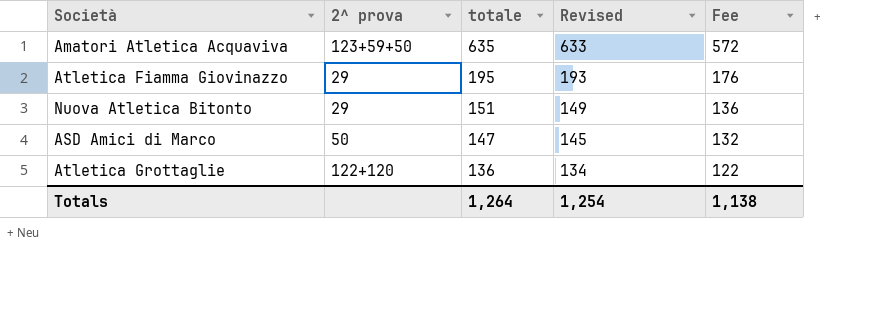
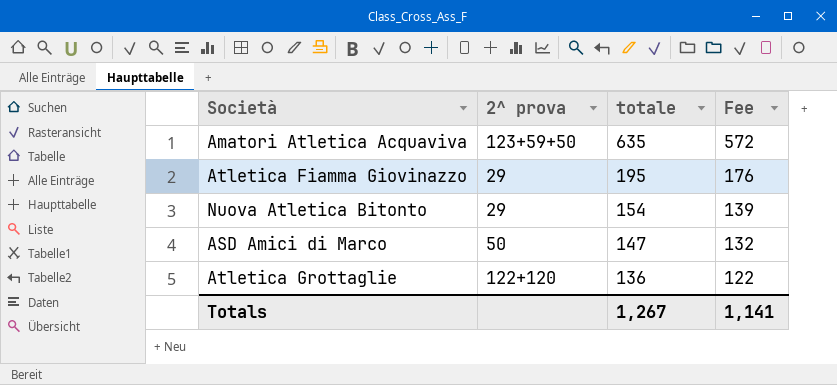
column Revised | formula: [totale] - 2 -> none
Nuova Atletica Bitonto | totale: 151 -> 154
Nuova Atletica Bitonto | Fee: 136 -> 139
Totals | totale: 1,264 -> 1,267
Totals | Fee: 1,138 -> 1,141

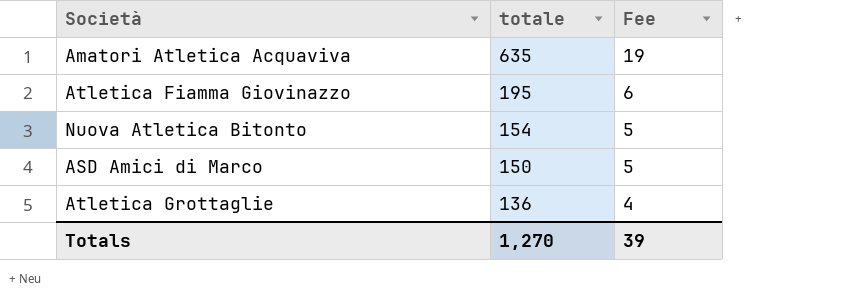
column 2^ prova | position: 2 -> none
column Fee | formula: [totale] * 0.9 -> [totale] * 0.03
ASD Amici di Marco | totale: 147 -> 150
Totals | totale: 1,267 -> 1,270
Totals | Fee: 1,141 -> 39

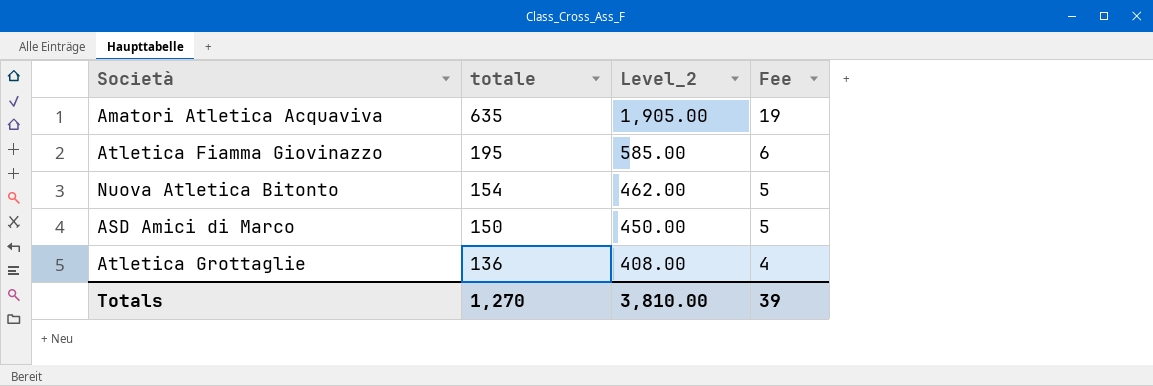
column Level_2 | formula: none -> [totale] * 3

